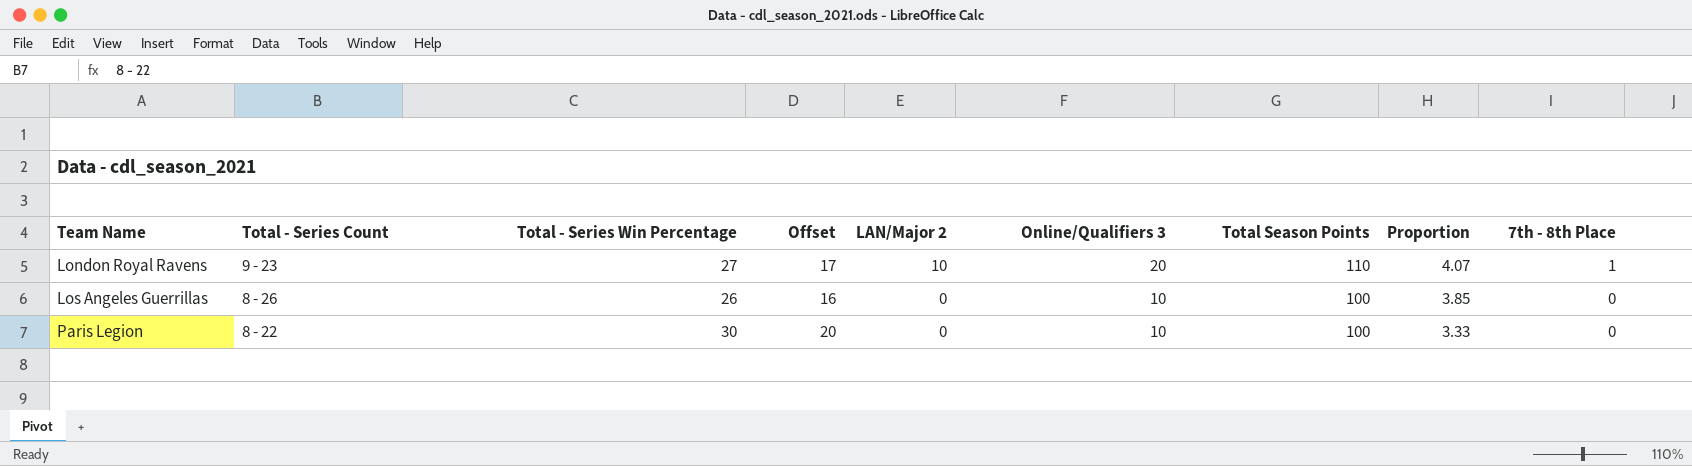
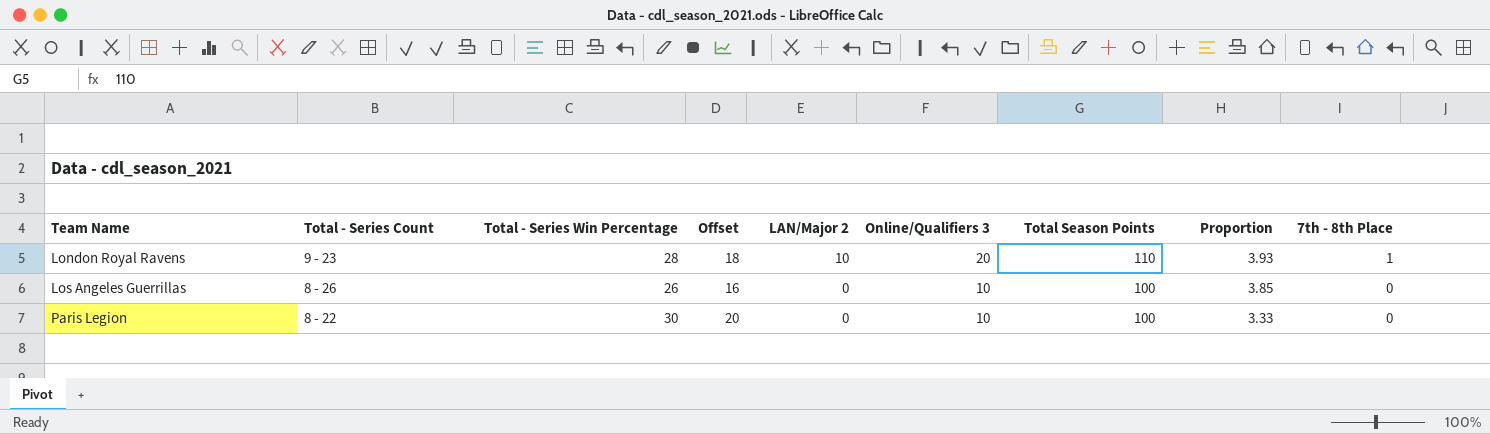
London Royal Ravens | Total - Series Win Percentage: 27 -> 28
London Royal Ravens | Offset: 17 -> 18
London Royal Ravens | Proportion: 4.07 -> 3.93

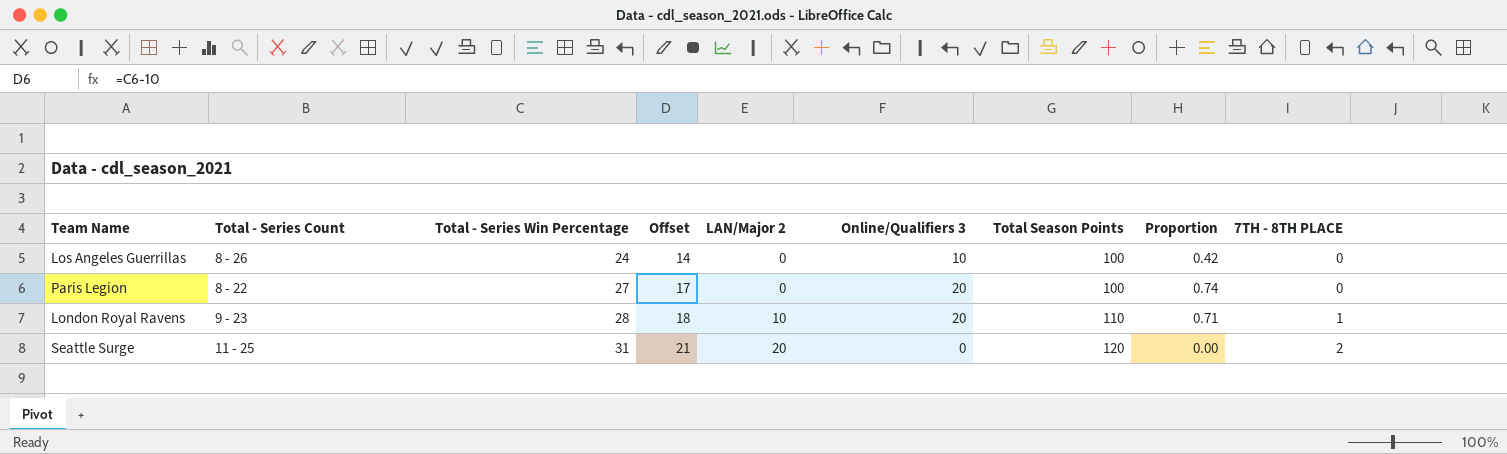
row order: Team Name ascending -> Total - Series Win Percentage ascending
column Proportion | formula: [Total Season Points] / [Total - Series Win Percentage] -> [Online/Qualifiers 3] / [Total - Series Win Percentage]
column name: 7th - 8th Place -> 7TH - 8TH PLACE
Los Angeles Guerrillas | Total - Series Win Percentage: 26 -> 24
Los Angeles Guerrillas | Offset: 16 -> 14
Paris Legion | Total - Series Win Percentage: 30 -> 27
Paris Legion | Offset: 20 -> 17
Paris Legion | Online/Qualifiers 3: 10 -> 20
row Seattle Surge: none -> 11 - 25 | 31 | 21 | 20 | 0 | 120 | 0.00 | 2

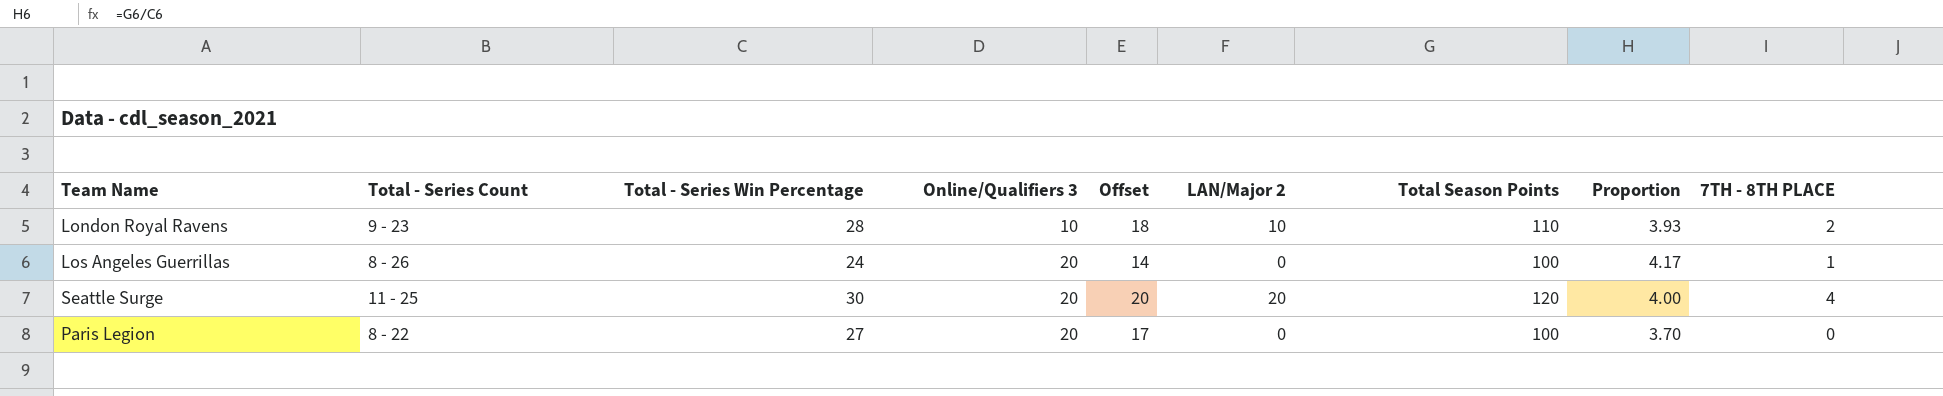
row order: Total - Series Win Percentage ascending -> Online/Qualifiers 3 ascending
column Online/Qualifiers 3 | position: 6 -> 4
column Proportion | formula: [Online/Qualifiers 3] / [Total - Series Win Percentage] -> [Total Season Points] / [Total - Series Win Percentage]
London Royal Ravens | Online/Qualifiers 3: 20 -> 10
London Royal Ravens | 7TH - 8TH PLACE: 1 -> 2
Los Angeles Guerrillas | Online/Qualifiers 3: 10 -> 20
Los Angeles Guerrillas | 7TH - 8TH PLACE: 0 -> 1
Seattle Surge | Total - Series Win Percentage: 31 -> 30
Seattle Surge | Online/Qualifiers 3: 0 -> 20
Seattle Surge | Offset: 21 -> 20
Seattle Surge | 7TH - 8TH PLACE: 2 -> 4

